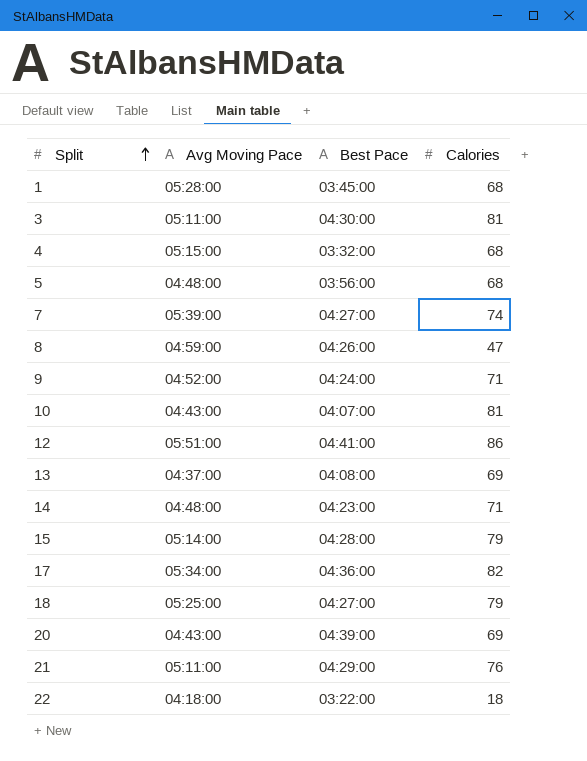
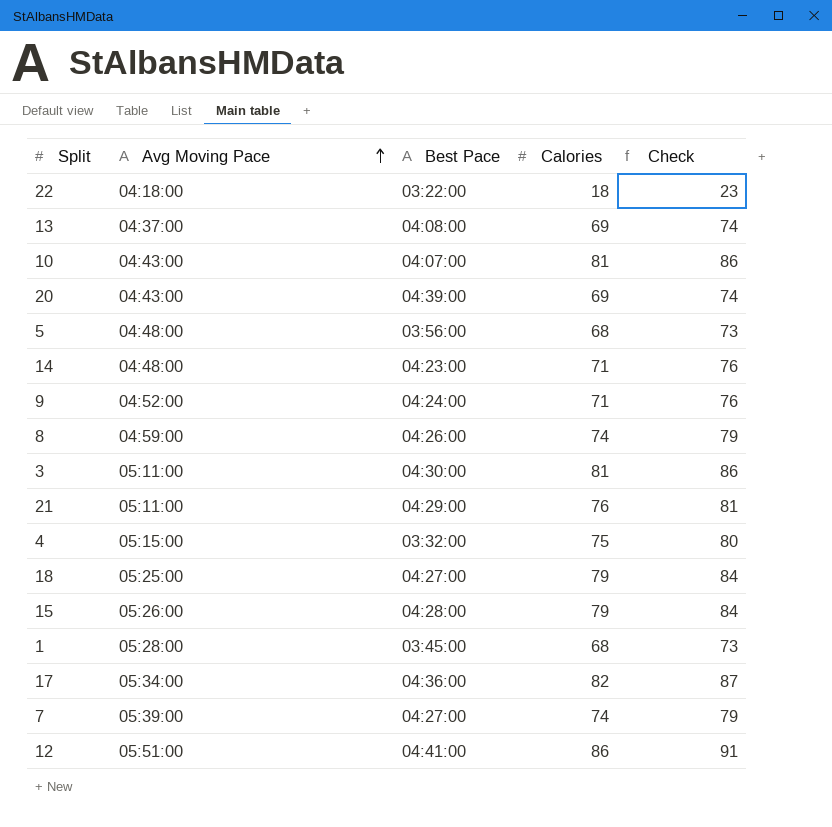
row order: Split ascending -> Avg Moving Pace ascending
column Check | formula: none -> [Calories] + 5
8 | Calories: 47 -> 74
4 | Calories: 68 -> 75
15 | Avg Moving Pace: 05:14:00 -> 05:26:00

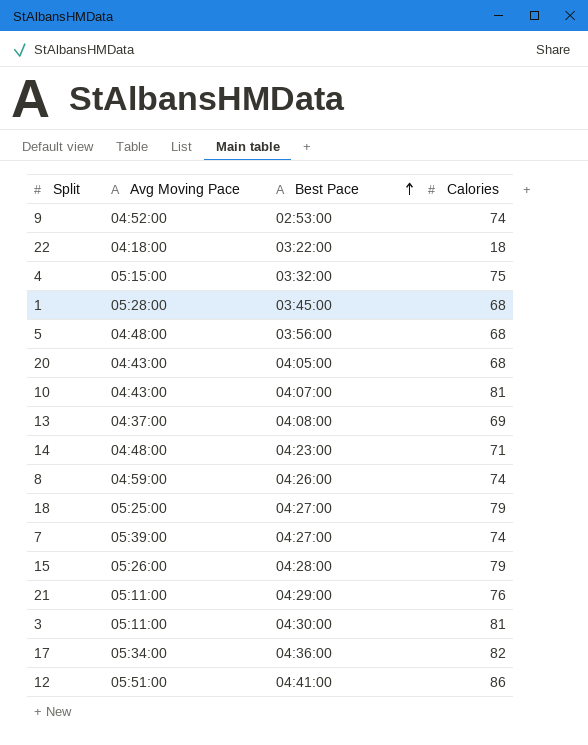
row order: Avg Moving Pace ascending -> Best Pace ascending
column Check | formula: [Calories] + 5 -> none
9 | Best Pace: 04:24:00 -> 02:53:00
9 | Calories: 71 -> 74
20 | Best Pace: 04:39:00 -> 04:05:00
20 | Calories: 69 -> 68

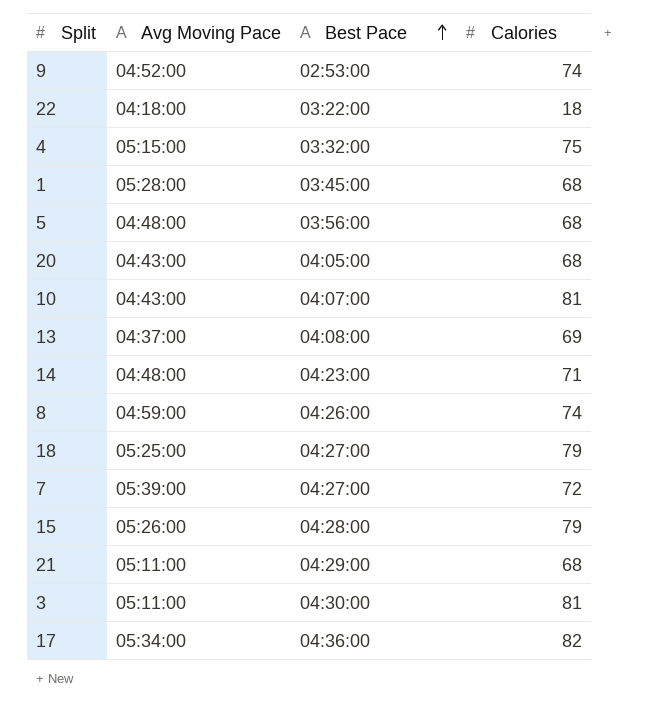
row 12: 05:51:00 | 04:41:00 | 86 -> none
7 | Calories: 74 -> 72
21 | Calories: 76 -> 68

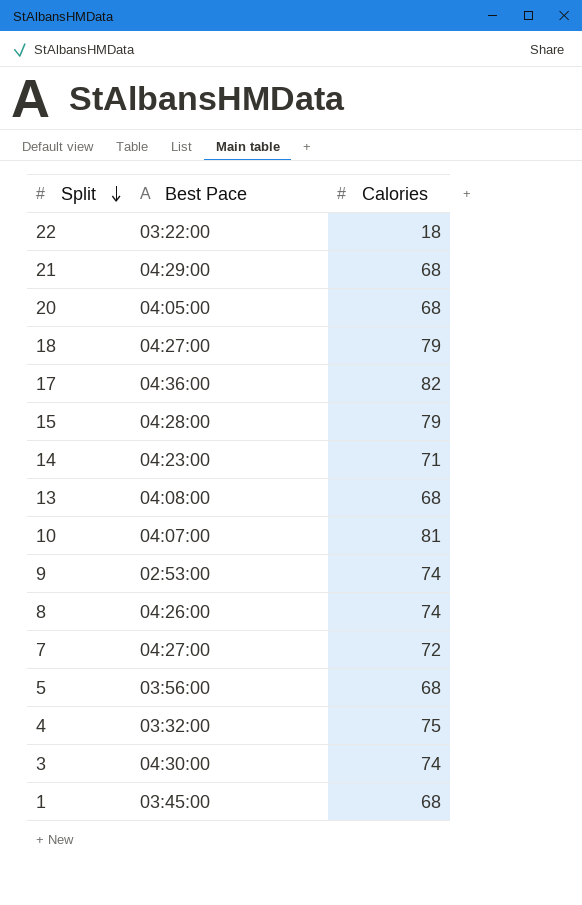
row order: Best Pace ascending -> Split descending
column Avg Moving Pace | position: 2 -> none
13 | Calories: 69 -> 68
3 | Calories: 81 -> 74

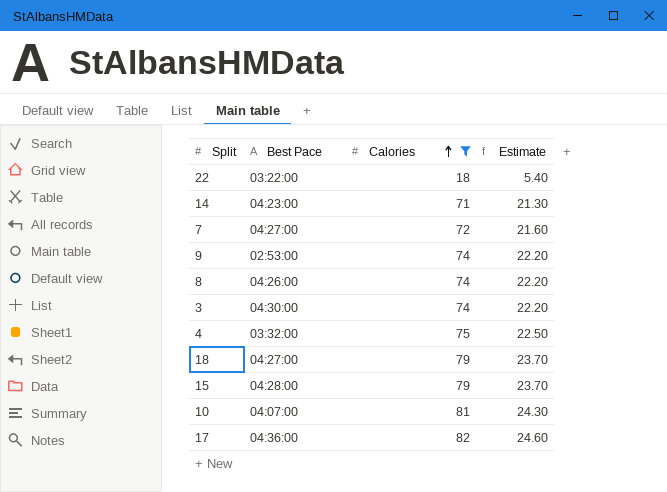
filter: none -> Calories != 68
row order: Split descending -> Calories ascending
column Estimate | formula: none -> [Calories] * 0.3

